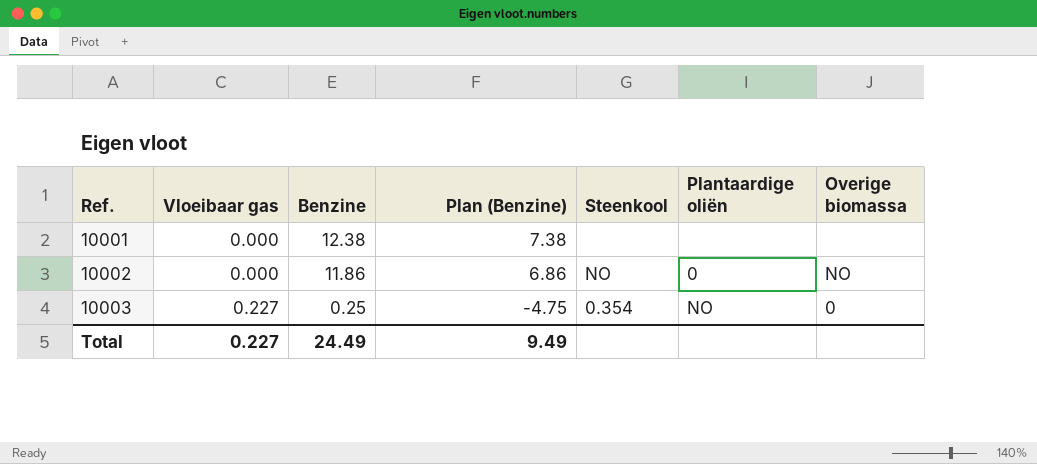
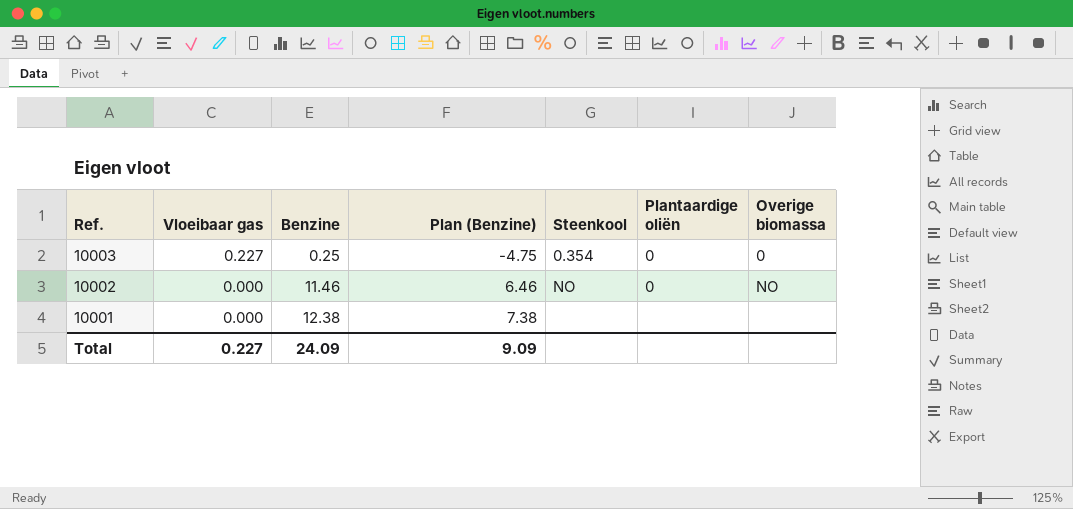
row order: Ref. ascending -> Ref. descending
10003 | Plantaardige oliën: NO -> 0
10002 | Benzine: 11.86 -> 11.46
10002 | Plan (Benzine): 6.86 -> 6.46
Total | Benzine: 24.49 -> 24.09
Total | Plan (Benzine): 9.49 -> 9.09

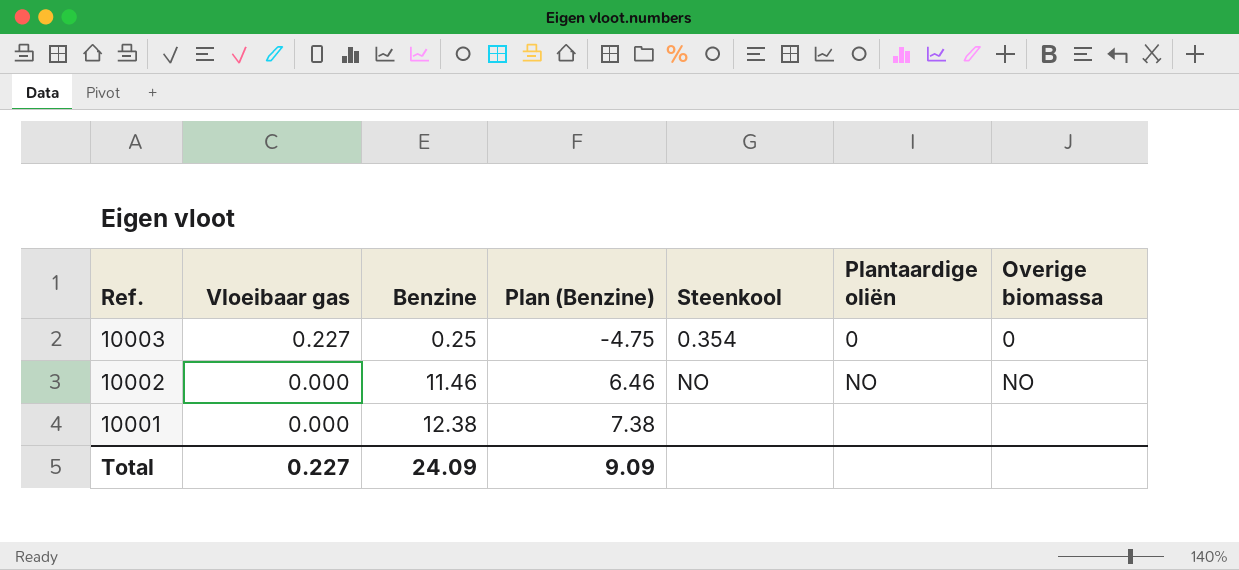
10002 | Plantaardige oliën: 0 -> NO

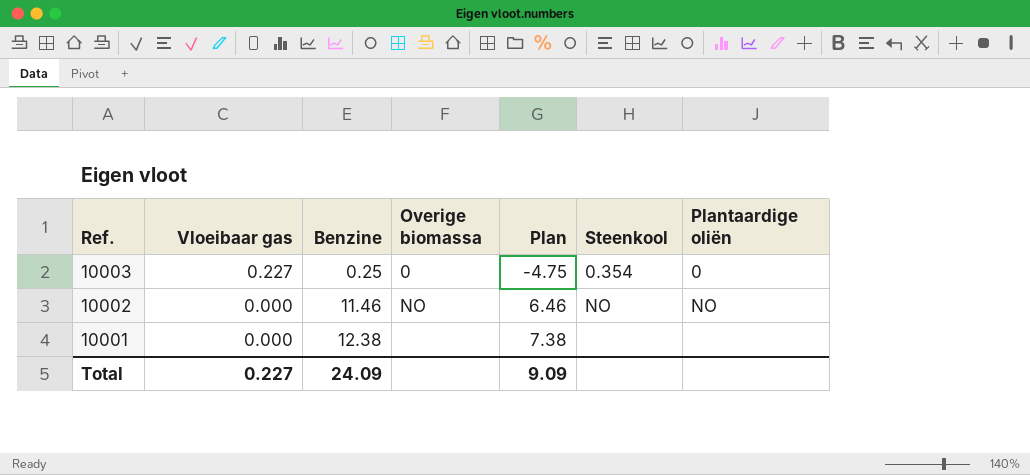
column Overige biomassa | position: 7 -> 4
column name: Plan (Benzine) -> Plan

